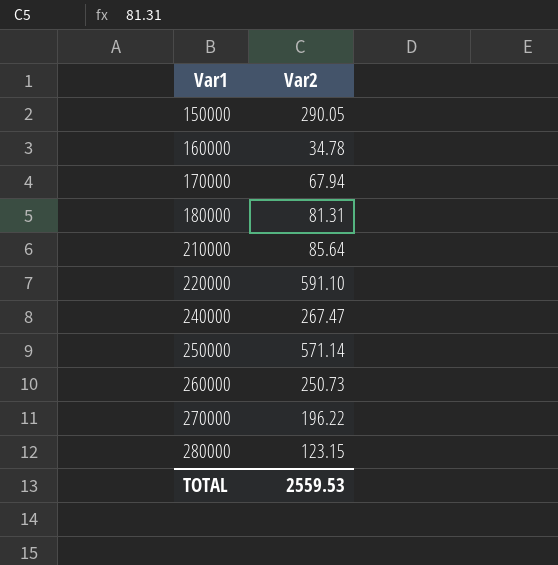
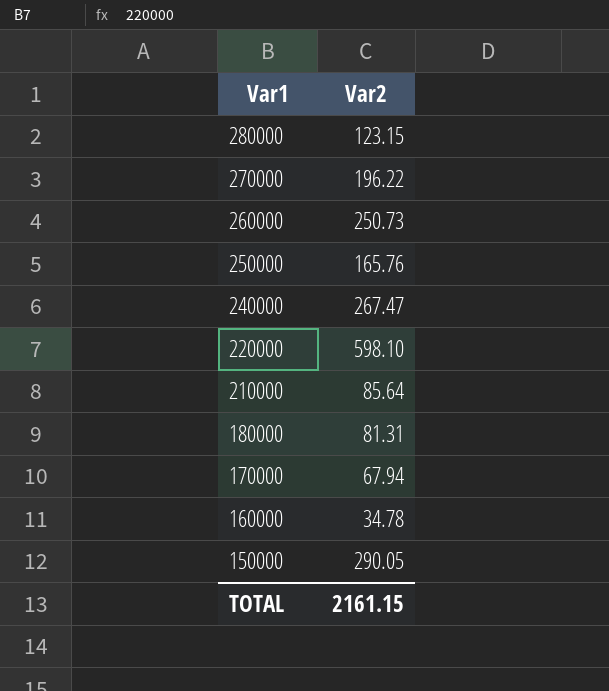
row order: Var1 ascending -> Var1 descending
250000 | Var2: 571.14 -> 165.76
220000 | Var2: 591.10 -> 598.10
TOTAL | Var2: 2559.53 -> 2161.15

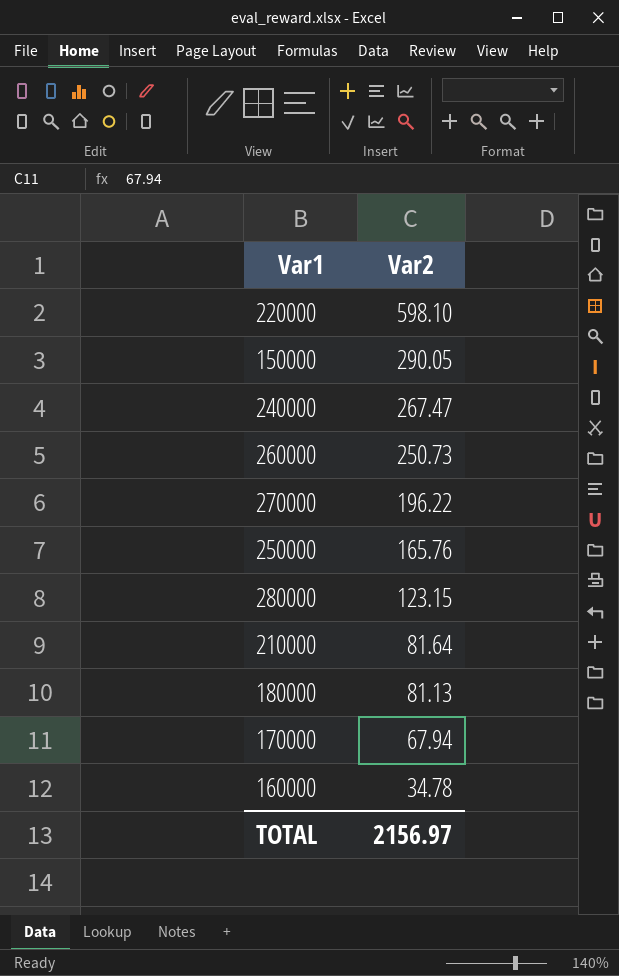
row order: Var1 descending -> Var2 descending
210000 | Var2: 85.64 -> 81.64
180000 | Var2: 81.31 -> 81.13
TOTAL | Var2: 2161.15 -> 2156.97

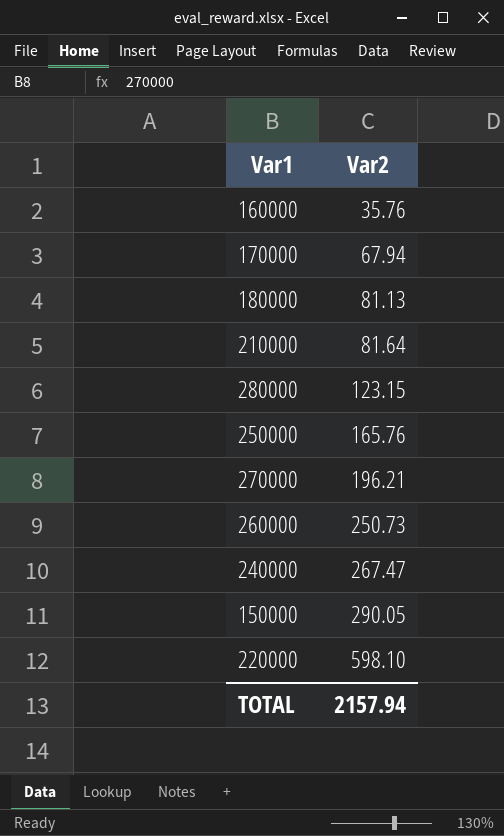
row order: Var2 descending -> Var2 ascending
160000 | Var2: 34.78 -> 35.76
270000 | Var2: 196.22 -> 196.21
TOTAL | Var2: 2156.97 -> 2157.94

